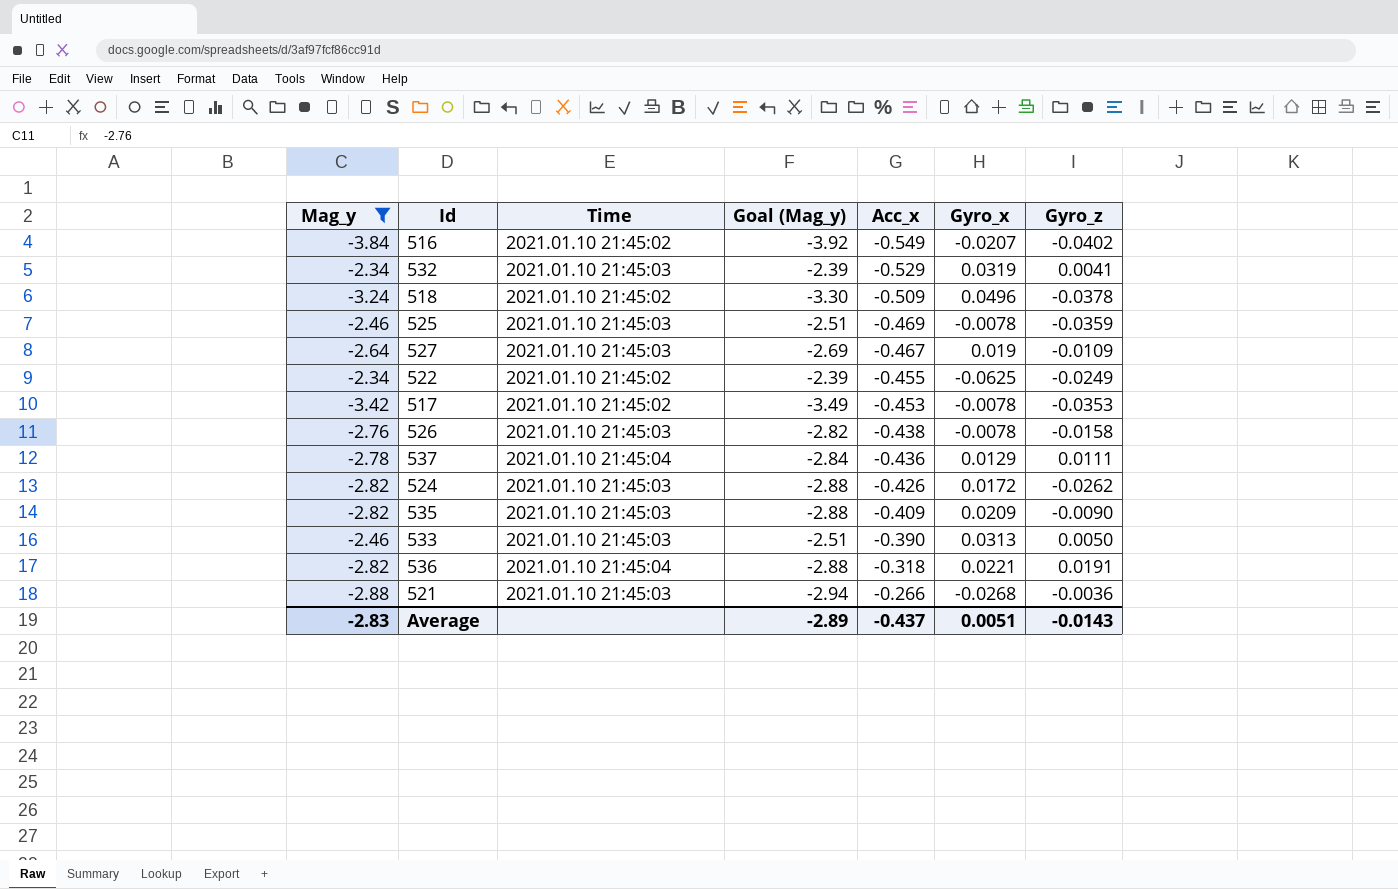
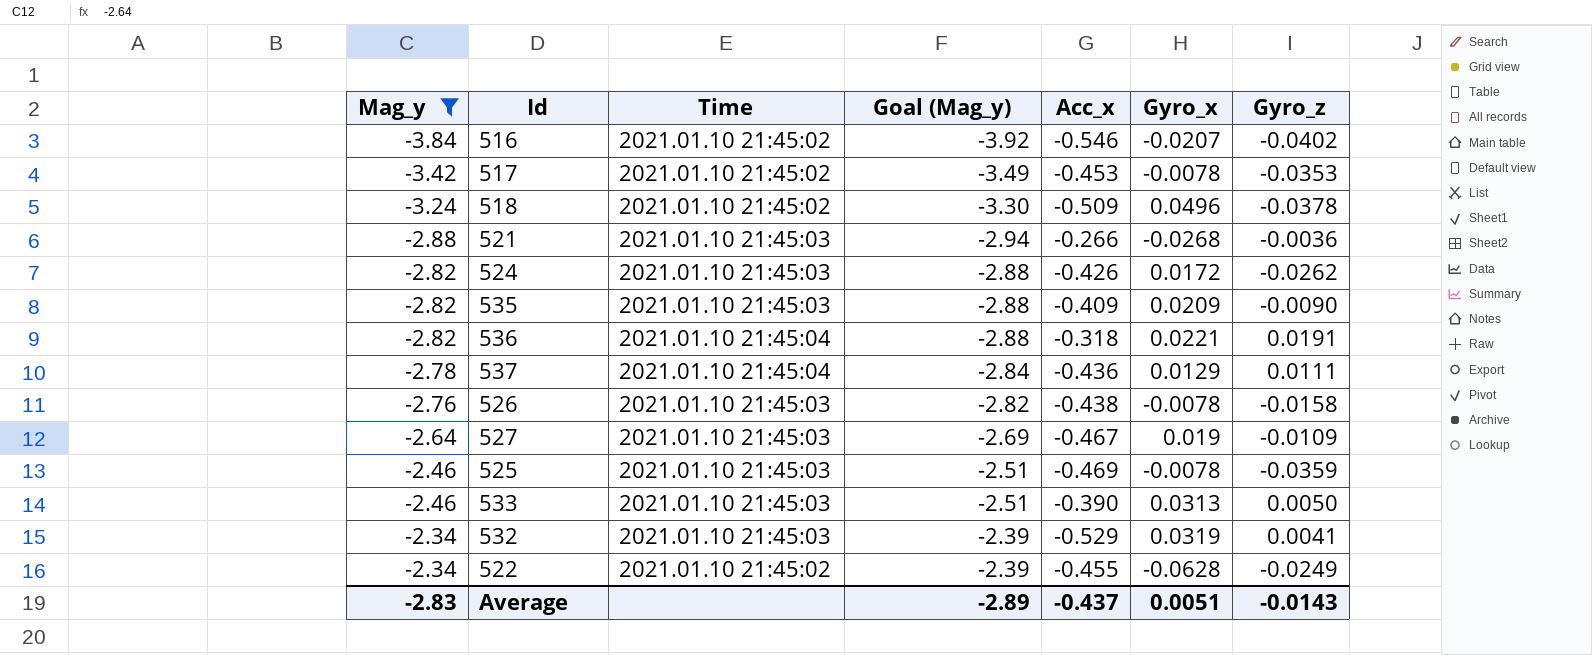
row order: Acc_x ascending -> Mag_y ascending
516 | Acc_x: -0.549 -> -0.546
522 | Gyro_x: -0.0625 -> -0.0628

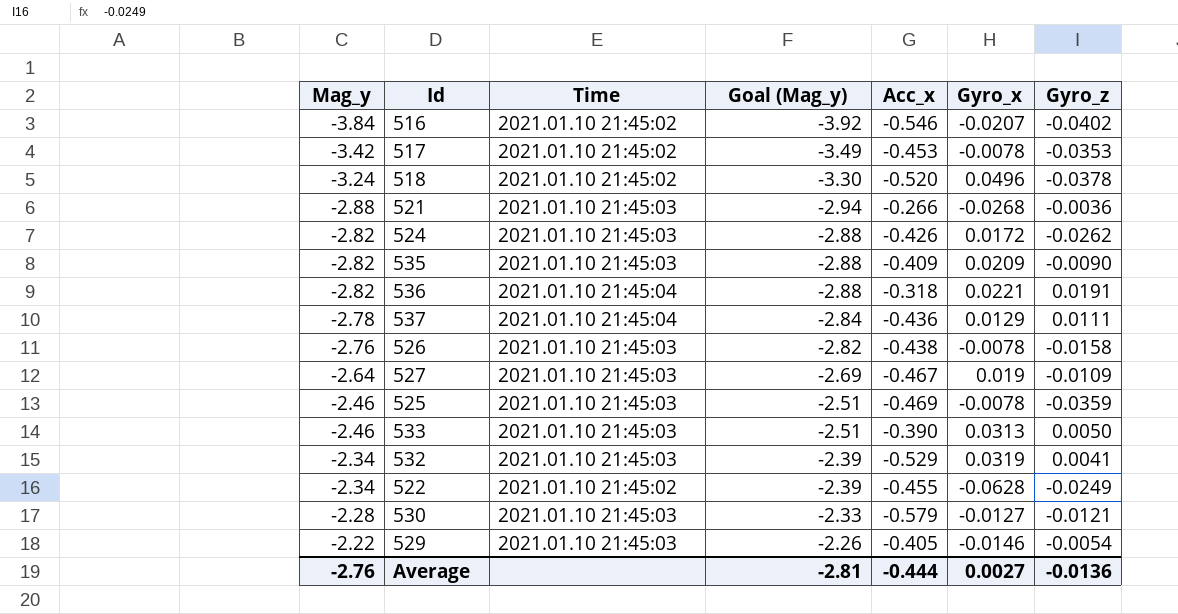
filter: Mag_y <= -2.34 -> none
518 | Acc_x: -0.509 -> -0.520
Average | Mag_y: -2.83 -> -2.76
Average | Goal (Mag_y): -2.89 -> -2.81
Average | Acc_x: -0.437 -> -0.444
Average | Gyro_x: 0.0051 -> 0.0027
Average | Gyro_z: -0.0143 -> -0.0136

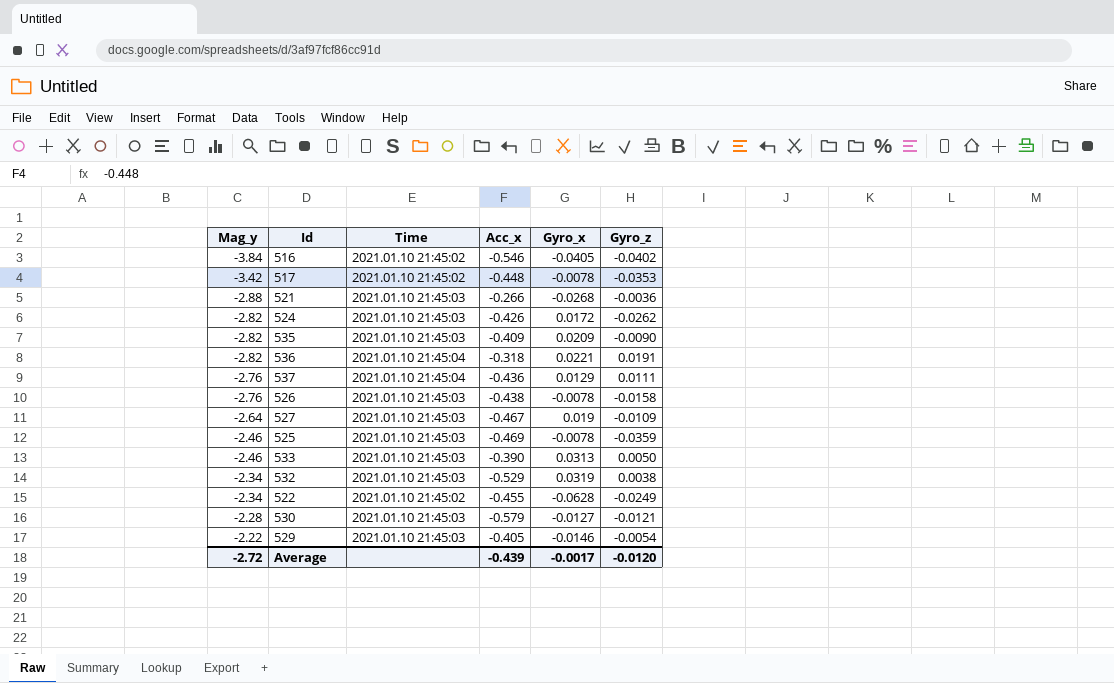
column Goal (Mag_y) | formula: [Mag_y] * 1.02 -> none
row 518: -3.24 | 2021.01.10 21:45:02 | -3.30 | -0.520 | 0.0496 | -0.0378 -> none
516 | Gyro_x: -0.0207 -> -0.0405
517 | Acc_x: -0.453 -> -0.448
537 | Mag_y: -2.78 -> -2.76
532 | Gyro_z: 0.0041 -> 0.0038
Average | Mag_y: -2.76 -> -2.72
Average | Acc_x: -0.444 -> -0.439
Average | Gyro_x: 0.0027 -> -0.0017
Average | Gyro_z: -0.0136 -> -0.0120

